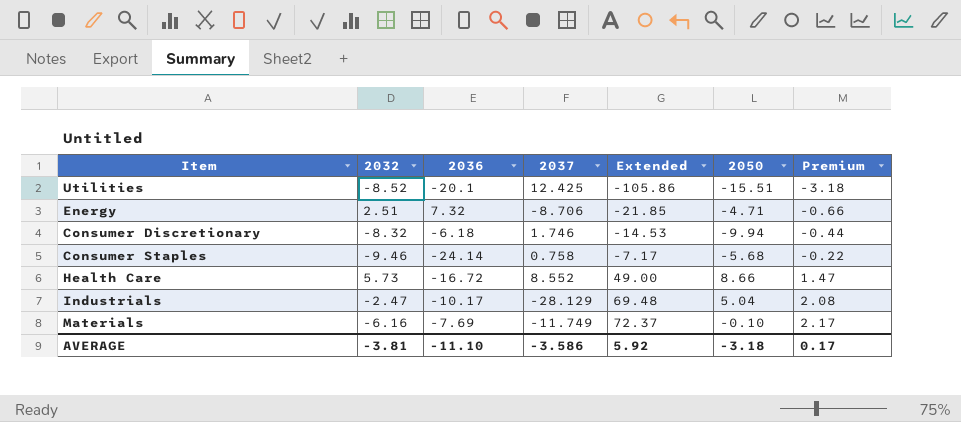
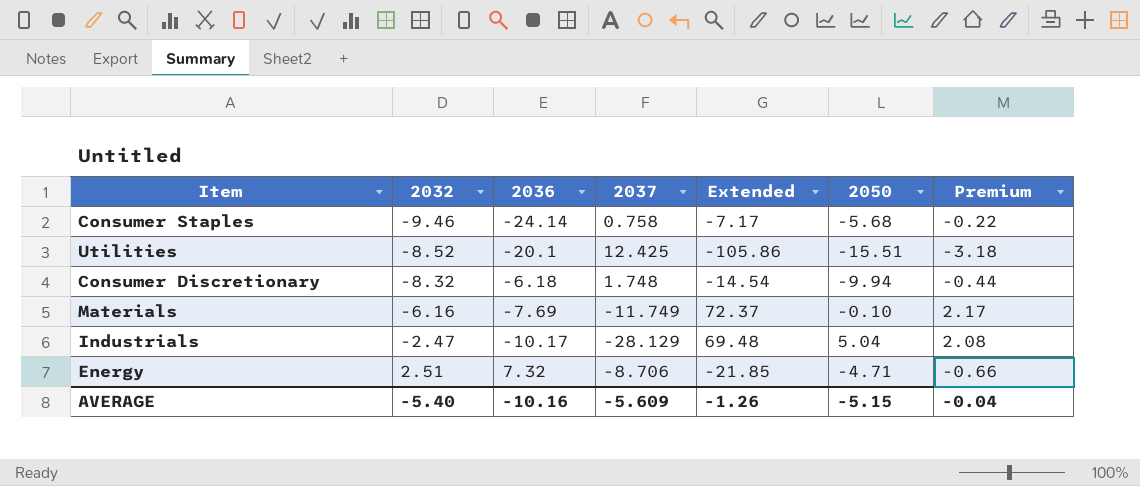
row order: Extended ascending -> 2032 ascending
row Health Care: 5.73 | -16.72 | 8.552 | 49.00 | 8.66 | 1.47 -> none
Consumer Discretionary | 2037: 1.746 -> 1.748
Consumer Discretionary | Extended: -14.53 -> -14.54
AVERAGE | 2032: -3.81 -> -5.40
AVERAGE | 2036: -11.10 -> -10.16
AVERAGE | 2037: -3.586 -> -5.609
AVERAGE | Extended: 5.92 -> -1.26
AVERAGE | 2050: -3.18 -> -5.15
AVERAGE | Premium: 0.17 -> -0.04

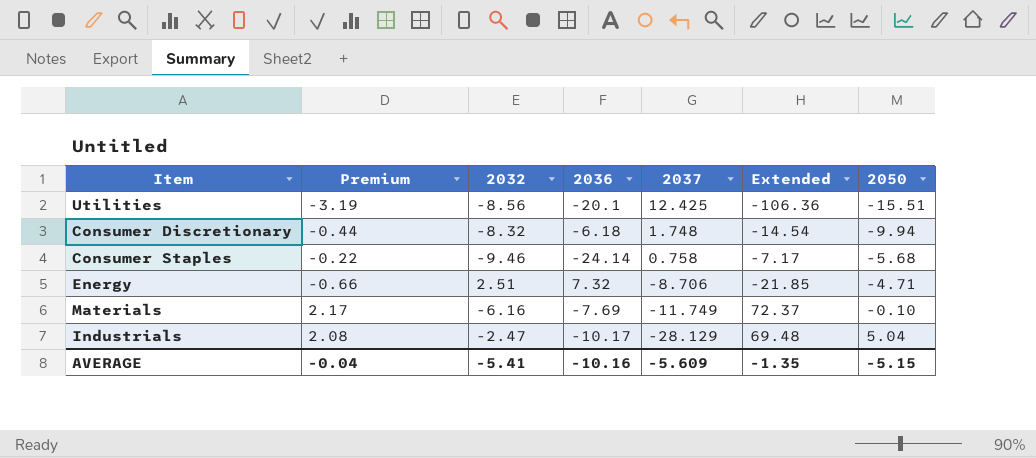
row order: 2032 ascending -> 2037 descending
column Premium | position: 7 -> 2
Utilities | Premium: -3.18 -> -3.19
Utilities | 2032: -8.52 -> -8.56
Utilities | Extended: -105.86 -> -106.36
AVERAGE | 2032: -5.40 -> -5.41
AVERAGE | Extended: -1.26 -> -1.35

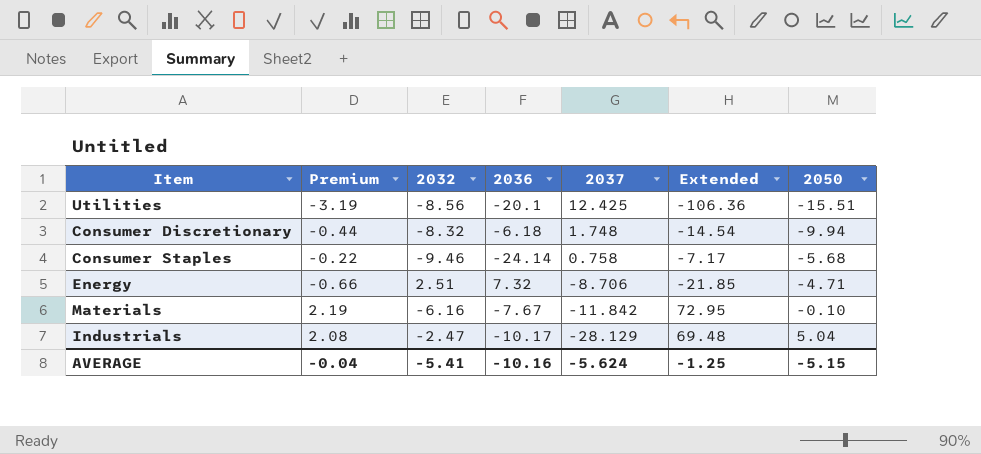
Materials | Premium: 2.17 -> 2.19
Materials | 2036: -7.69 -> -7.67
Materials | 2037: -11.749 -> -11.842
Materials | Extended: 72.37 -> 72.95
AVERAGE | 2037: -5.609 -> -5.624
AVERAGE | Extended: -1.35 -> -1.25

